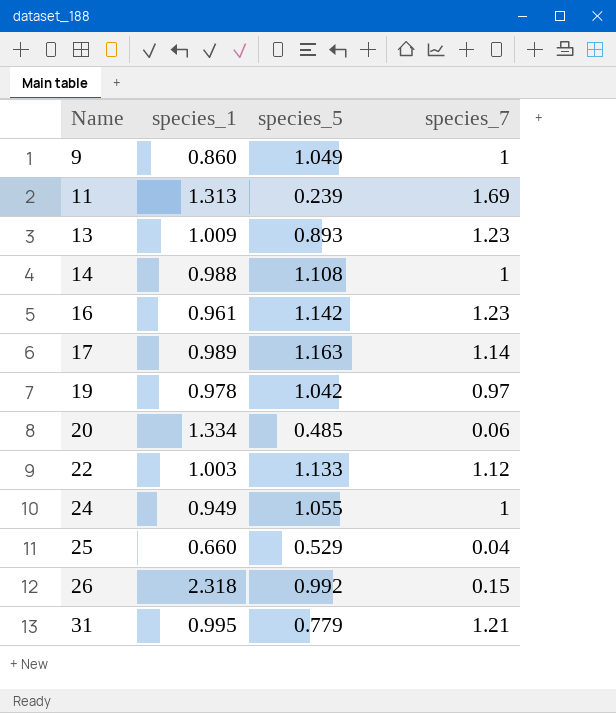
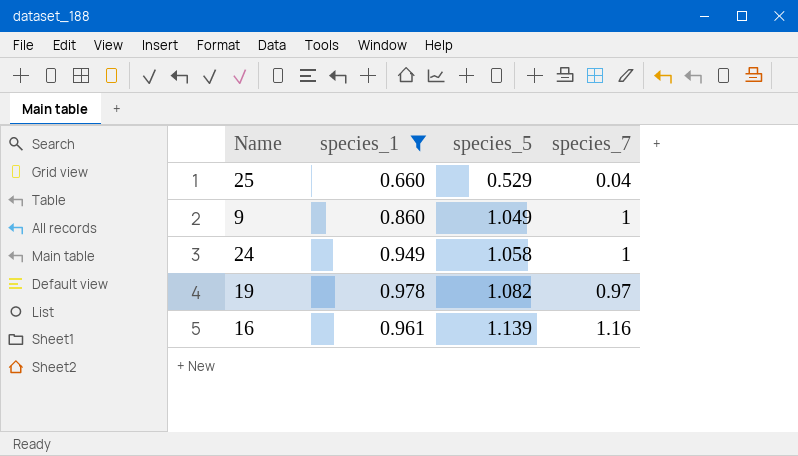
filter: none -> species_1 <= 0.978
row order: Name ascending -> species_5 ascending
24 | species_5: 1.055 -> 1.058
19 | species_5: 1.042 -> 1.082
16 | species_5: 1.142 -> 1.139
16 | species_7: 1.23 -> 1.16

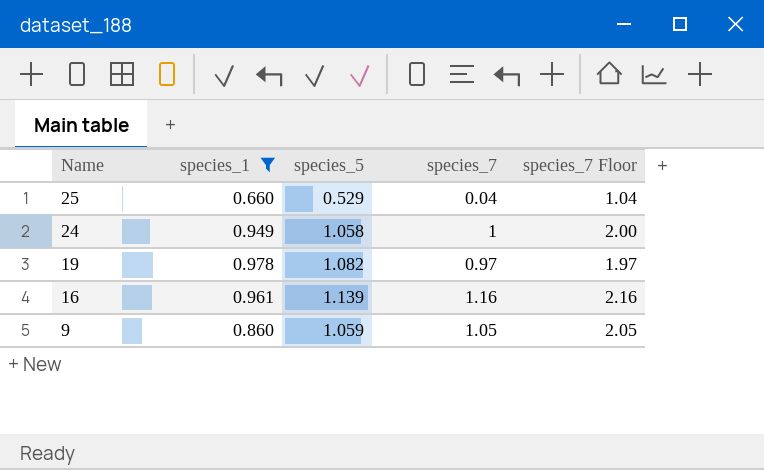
row order: species_5 ascending -> Name descending
column species_7 Floor | formula: none -> [species_7] + 1
9 | species_5: 1.049 -> 1.059
9 | species_7: 1 -> 1.05

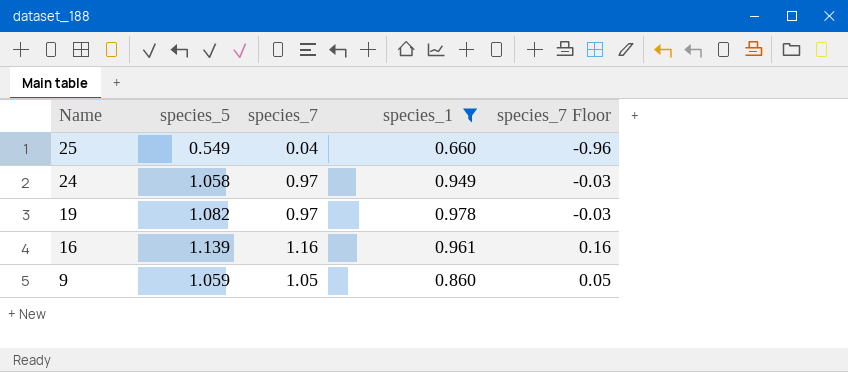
column species_1 | position: 2 -> 4
column species_7 Floor | formula: [species_7] + 1 -> [species_7] - 1
25 | species_5: 0.529 -> 0.549
24 | species_7: 1 -> 0.97

